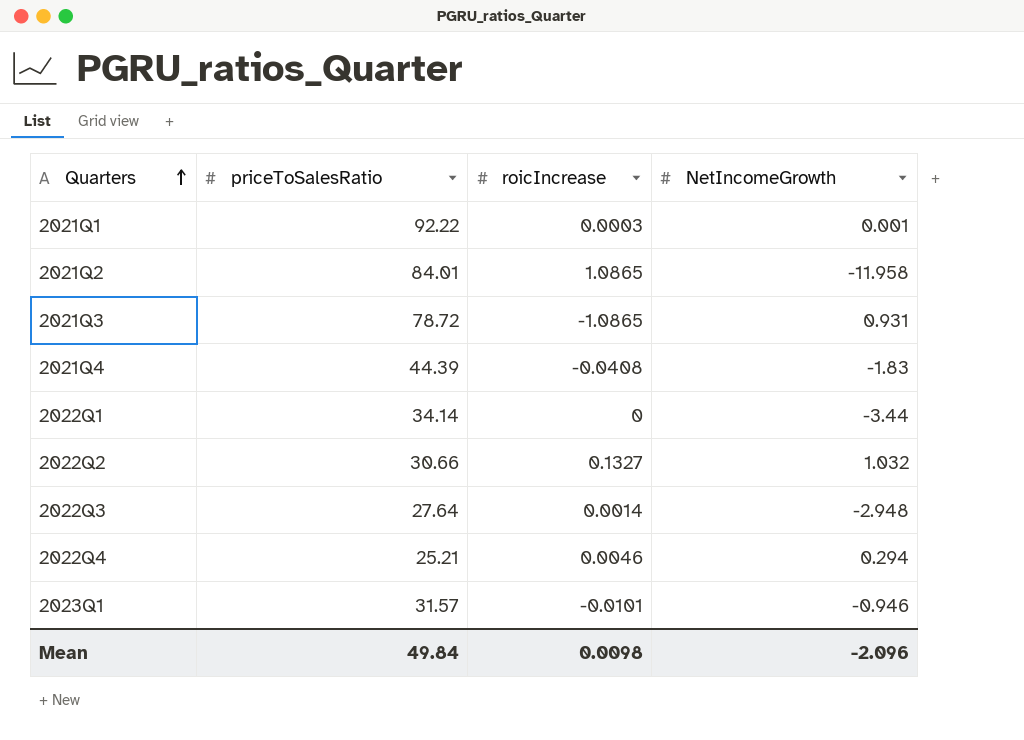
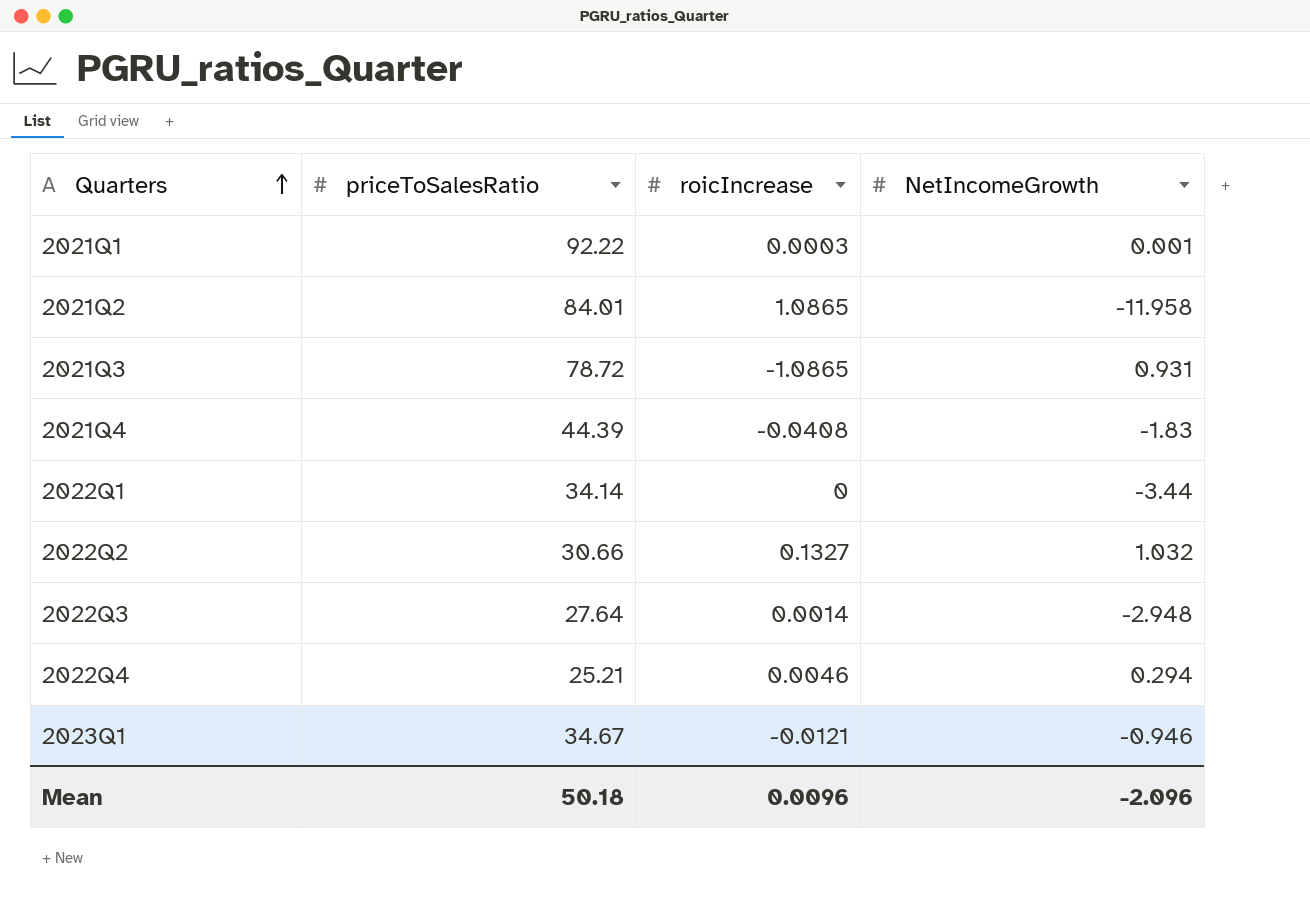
2023Q1 | priceToSalesRatio: 31.57 -> 34.67
2023Q1 | roicIncrease: -0.0101 -> -0.0121
Mean | priceToSalesRatio: 49.84 -> 50.18
Mean | roicIncrease: 0.0098 -> 0.0096

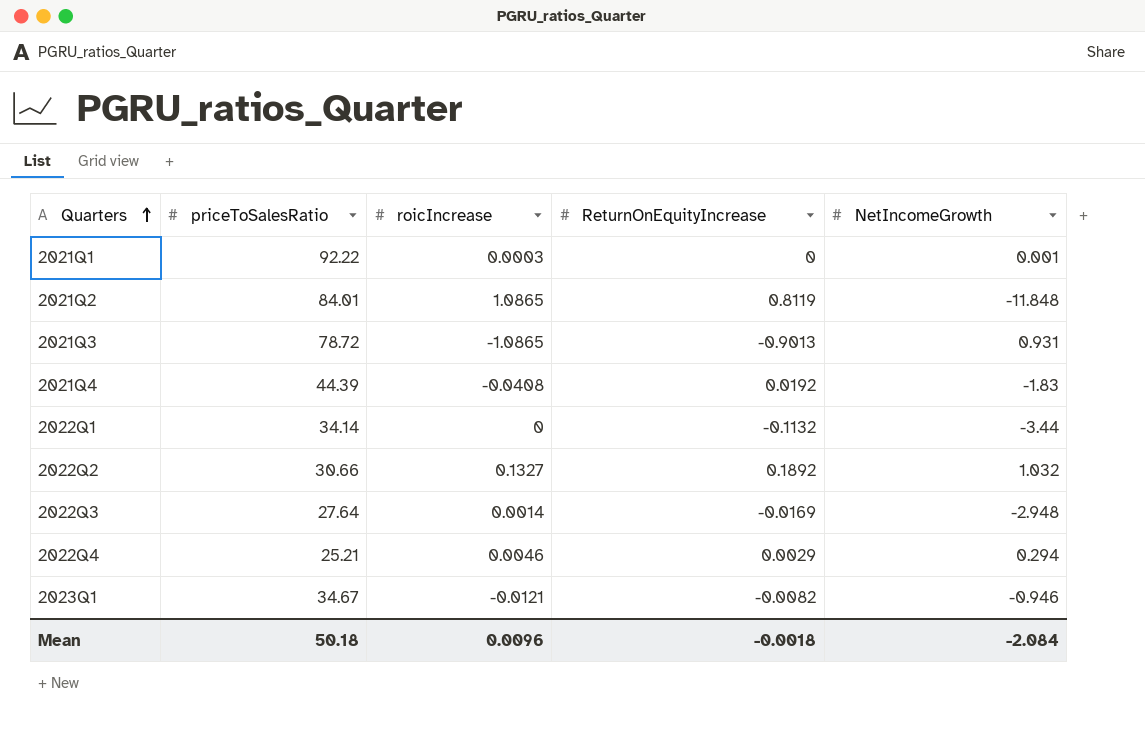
column ReturnOnEquityIncrease | position: none -> 4
2021Q2 | NetIncomeGrowth: -11.958 -> -11.848
Mean | NetIncomeGrowth: -2.096 -> -2.084

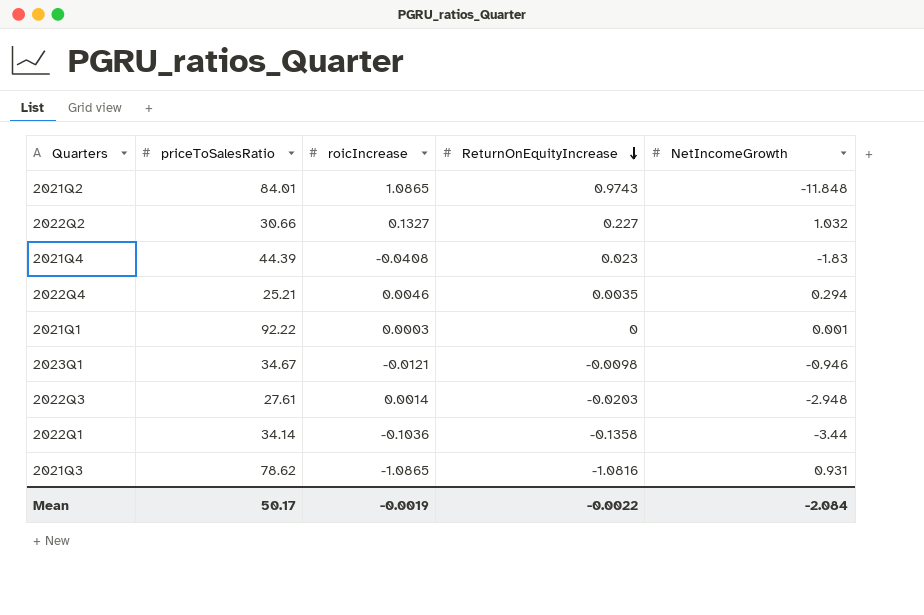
row order: Quarters ascending -> ReturnOnEquityIncrease descending
2021Q2 | ReturnOnEquityIncrease: 0.8119 -> 0.9743
2022Q2 | ReturnOnEquityIncrease: 0.1892 -> 0.227
2021Q4 | ReturnOnEquityIncrease: 0.0192 -> 0.023
2022Q4 | ReturnOnEquityIncrease: 0.0029 -> 0.0035
2023Q1 | ReturnOnEquityIncrease: -0.0082 -> -0.0098
2022Q3 | priceToSalesRatio: 27.64 -> 27.61
2022Q3 | ReturnOnEquityIncrease: -0.0169 -> -0.0203
2022Q1 | roicIncrease: 0 -> -0.1036
2022Q1 | ReturnOnEquityIncrease: -0.1132 -> -0.1358
2021Q3 | priceToSalesRatio: 78.72 -> 78.62
2021Q3 | ReturnOnEquityIncrease: -0.9013 -> -1.0816
Mean | priceToSalesRatio: 50.18 -> 50.17
Mean | roicIncrease: 0.0096 -> -0.0019
Mean | ReturnOnEquityIncrease: -0.0018 -> -0.0022

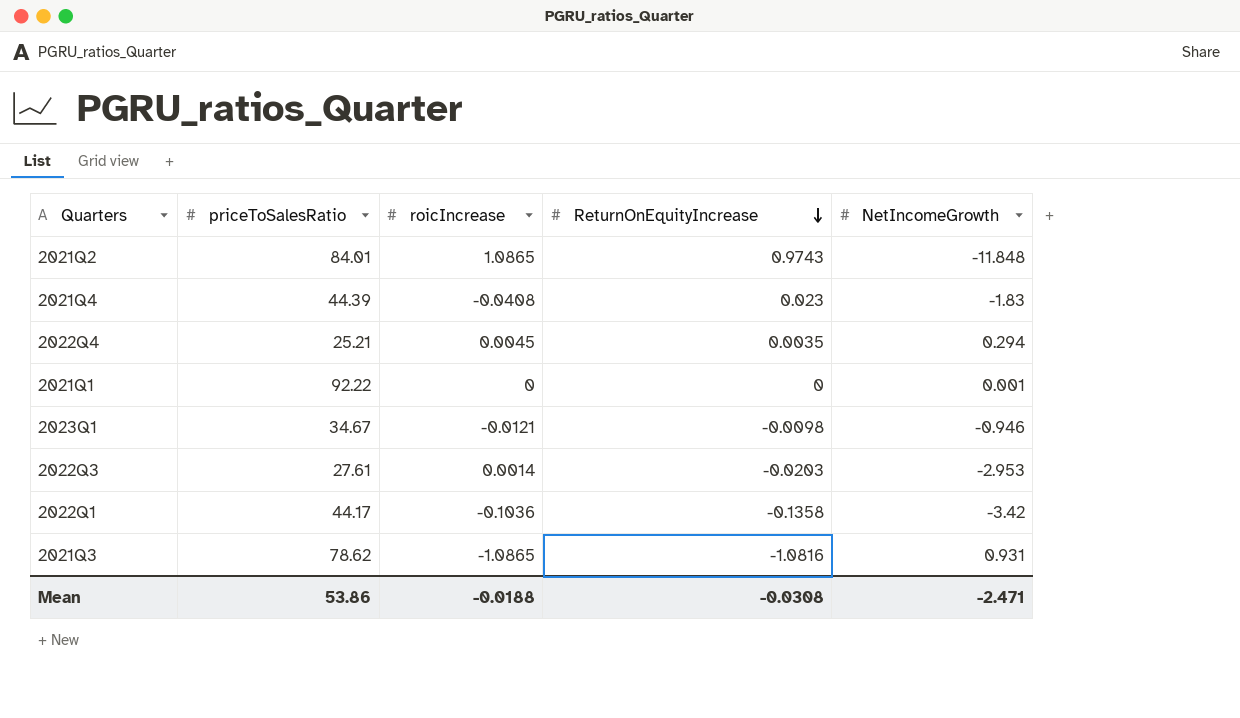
row 2022Q2: 30.66 | 0.1327 | 0.227 | 1.032 -> none
2022Q4 | roicIncrease: 0.0046 -> 0.0045
2021Q1 | roicIncrease: 0.0003 -> 0
2022Q3 | NetIncomeGrowth: -2.948 -> -2.953
2022Q1 | priceToSalesRatio: 34.14 -> 44.17
2022Q1 | NetIncomeGrowth: -3.44 -> -3.42
Mean | priceToSalesRatio: 50.17 -> 53.86
Mean | roicIncrease: -0.0019 -> -0.0188
Mean | ReturnOnEquityIncrease: -0.0022 -> -0.0308
Mean | NetIncomeGrowth: -2.084 -> -2.471

